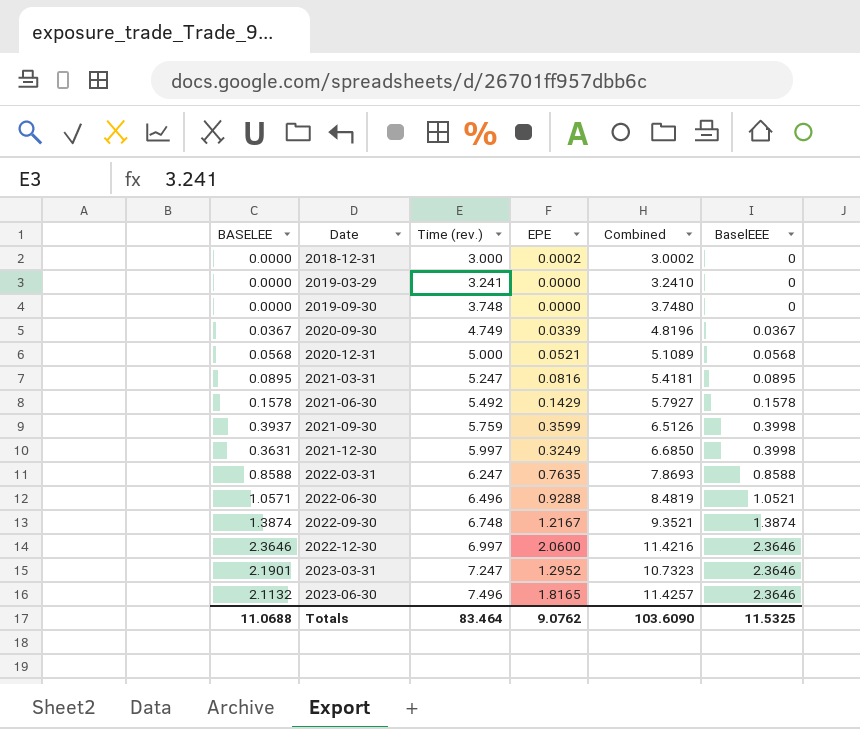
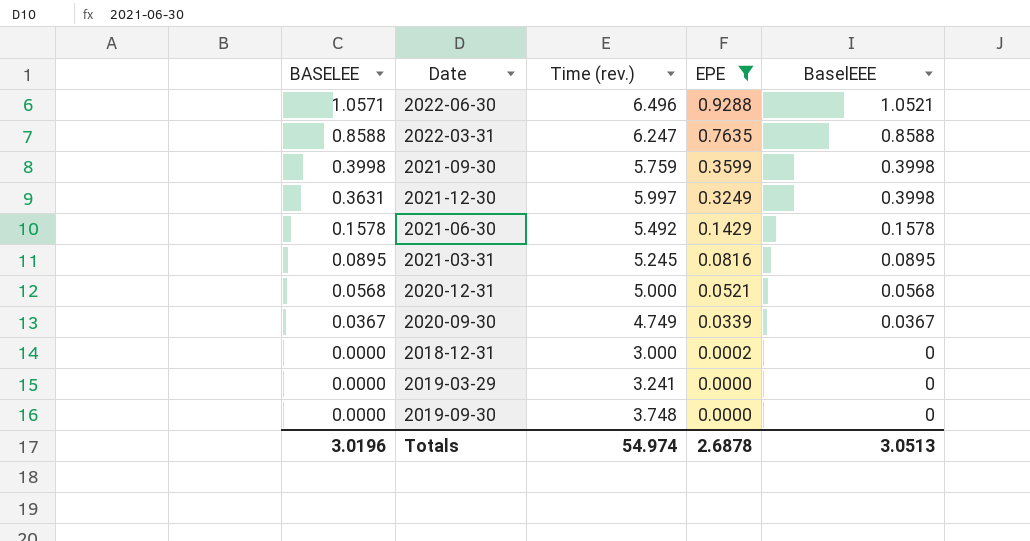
filter: none -> EPE <= 0.9288
row order: Date ascending -> BASELEE descending
column Combined | formula: [BASELEE] + [Time (rev.)] + [EPE] -> none
2021-09-30 | BASELEE: 0.3937 -> 0.3998
2021-03-31 | Time (rev.): 5.247 -> 5.245
Totals | BASELEE: 11.0688 -> 3.0196
Totals | Time (rev.): 83.464 -> 54.974
Totals | EPE: 9.0762 -> 2.6878
Totals | BaselEEE: 11.5325 -> 3.0513

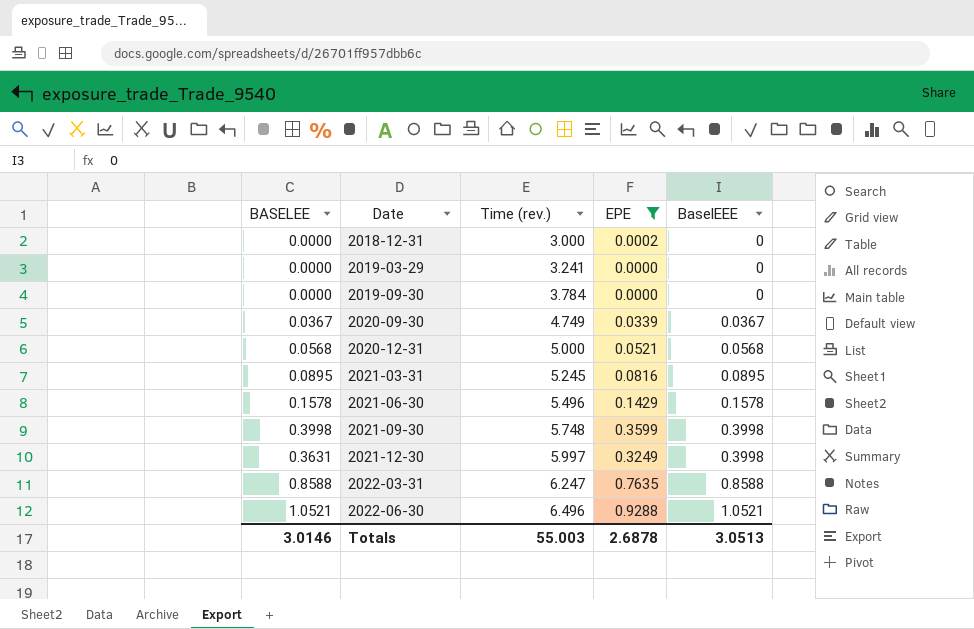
row order: BASELEE descending -> Date ascending
2019-09-30 | Time (rev.): 3.748 -> 3.784
2021-06-30 | Time (rev.): 5.492 -> 5.496
2021-09-30 | Time (rev.): 5.759 -> 5.748
2022-06-30 | BASELEE: 1.0571 -> 1.0521
Totals | BASELEE: 3.0196 -> 3.0146
Totals | Time (rev.): 54.974 -> 55.003

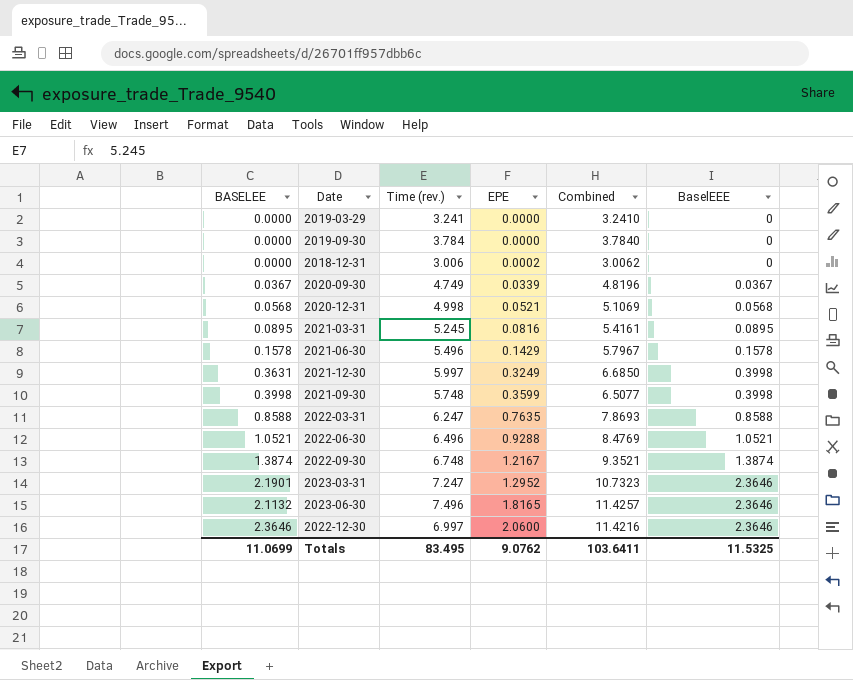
filter: EPE <= 0.9288 -> none
row order: Date ascending -> EPE ascending
column Combined | formula: none -> [BASELEE] + [Time (rev.)] + [EPE]
2018-12-31 | Time (rev.): 3.000 -> 3.006
2020-12-31 | Time (rev.): 5.000 -> 4.998
Totals | BASELEE: 3.0146 -> 11.0699
Totals | Time (rev.): 55.003 -> 83.495
Totals | EPE: 2.6878 -> 9.0762
Totals | BaselEEE: 3.0513 -> 11.5325

